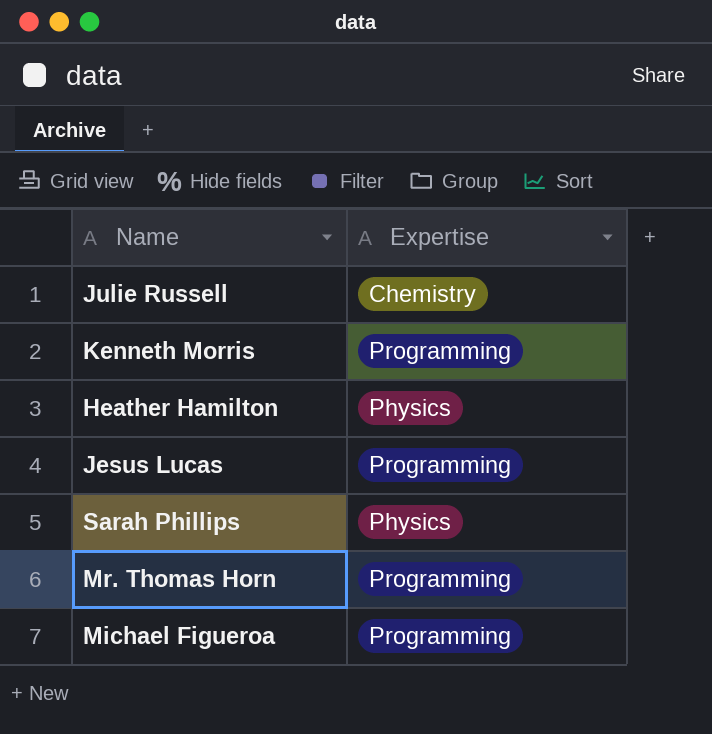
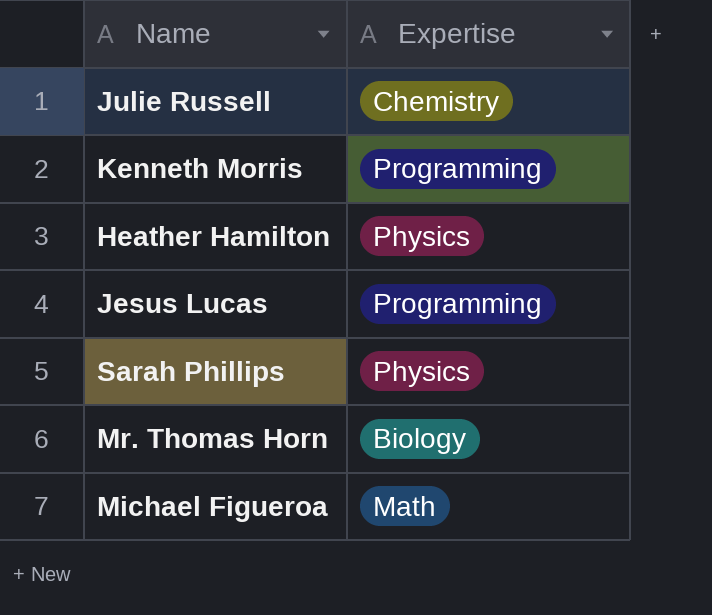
Mr. Thomas Horn | Expertise: Programming -> Biology
Michael Figueroa | Expertise: Programming -> Math

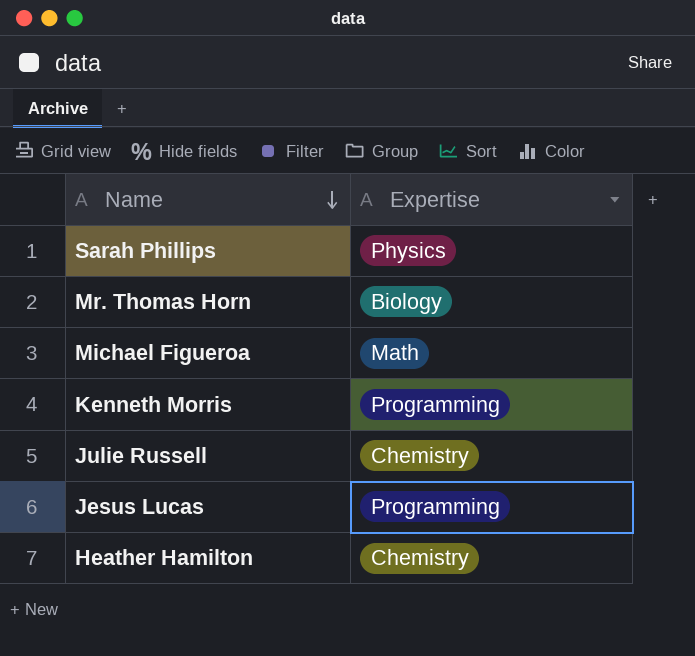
row order: none -> Name descending
Heather Hamilton | Expertise: Physics -> Chemistry

